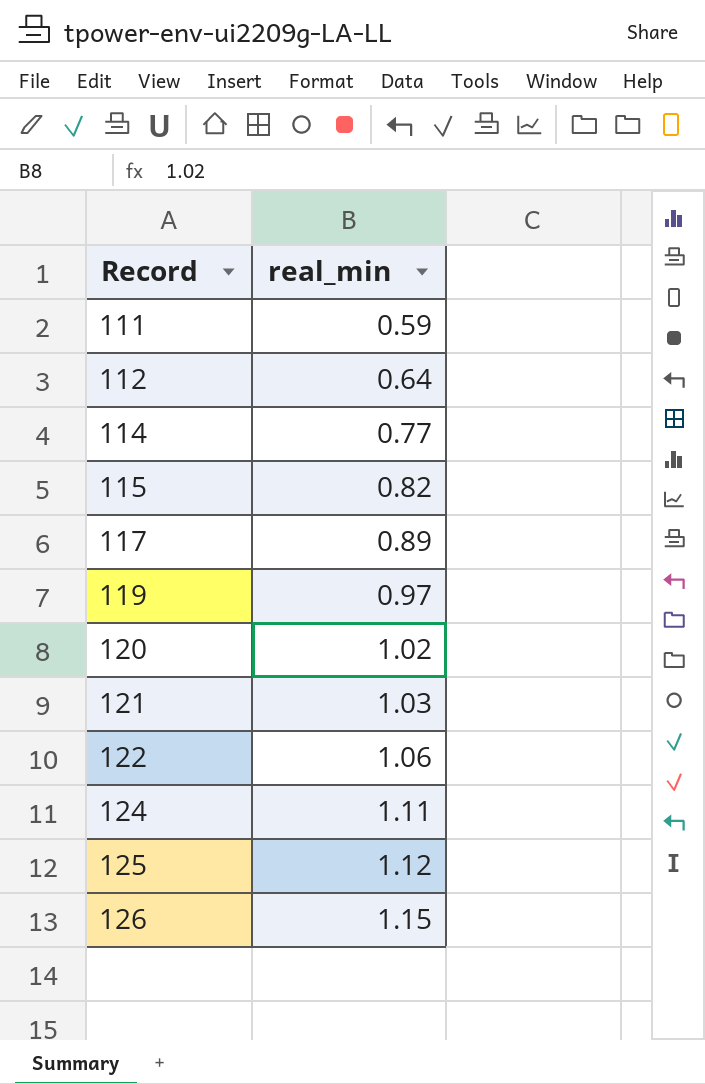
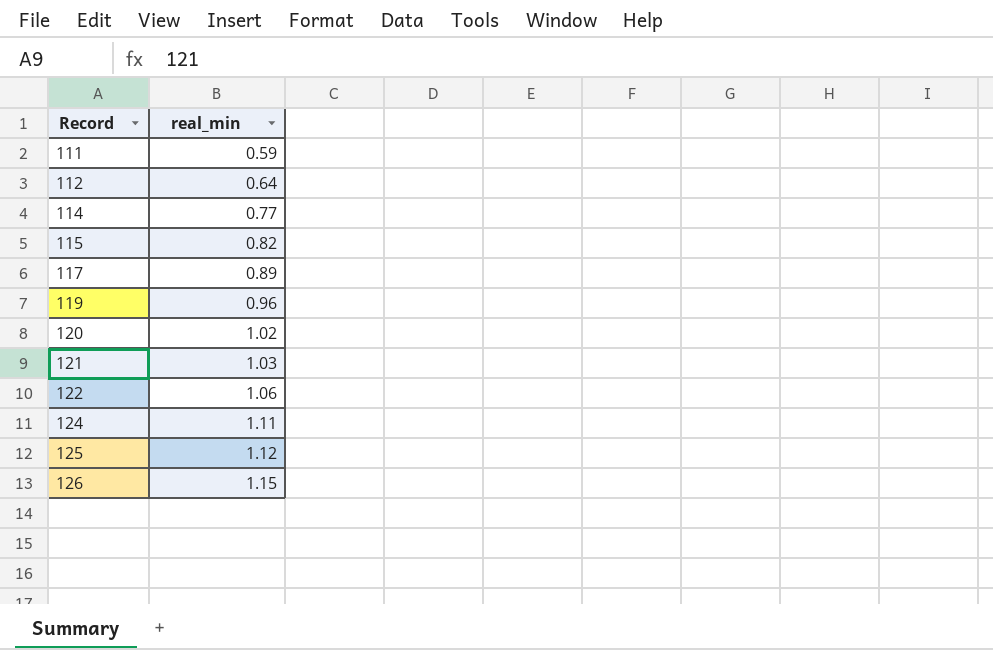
119 | real_min: 0.97 -> 0.96

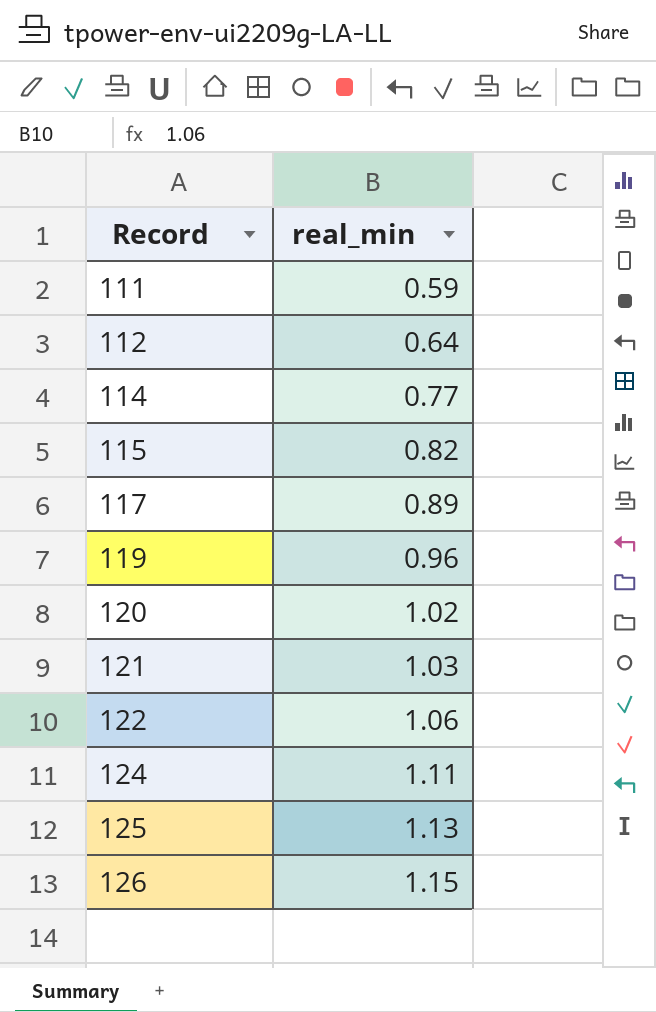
125 | real_min: 1.12 -> 1.13

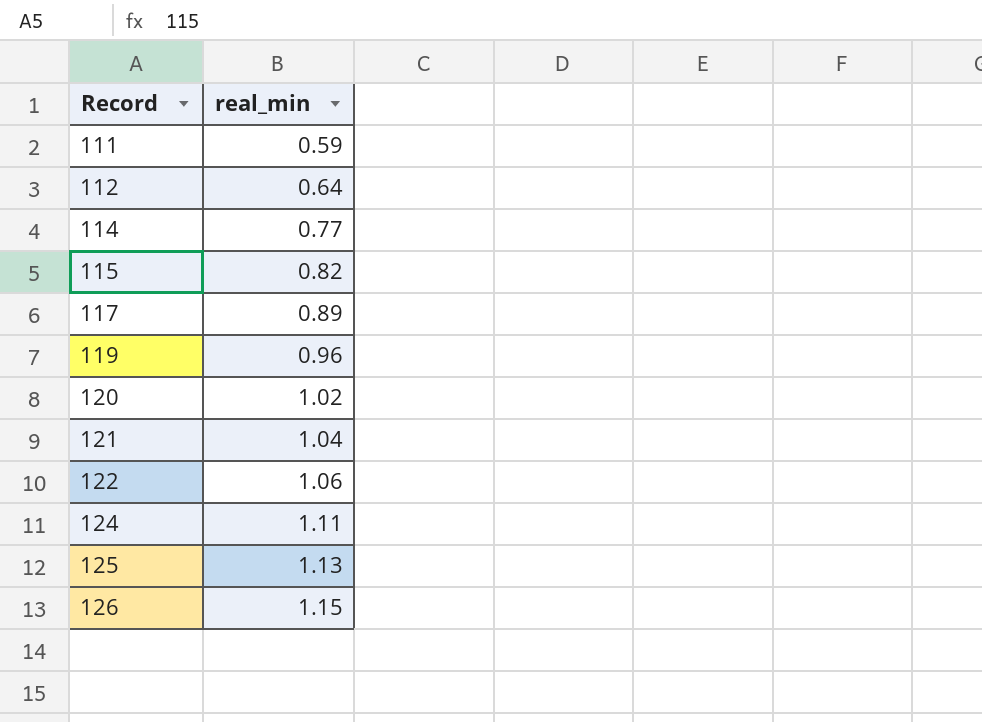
121 | real_min: 1.03 -> 1.04

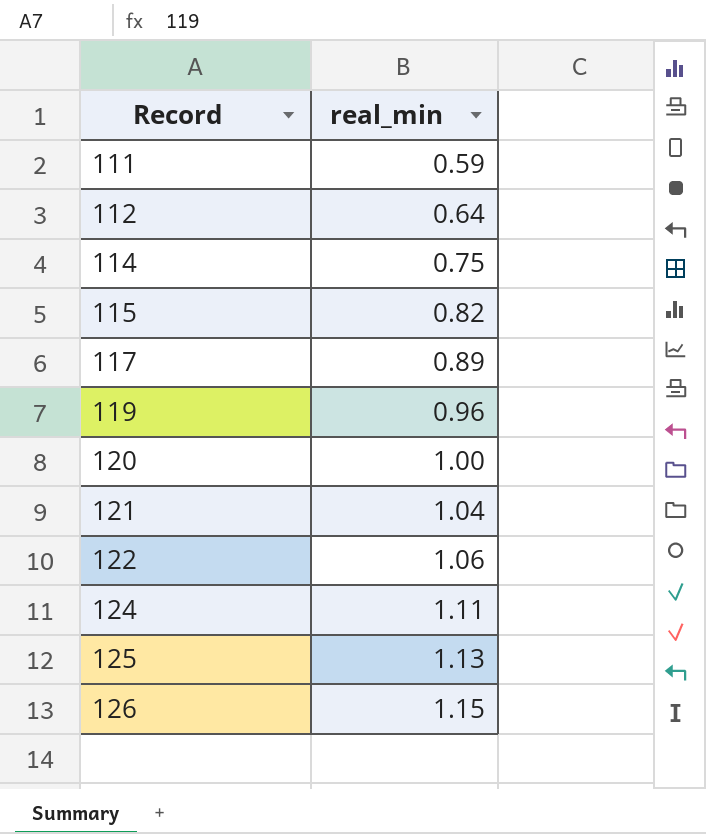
114 | real_min: 0.77 -> 0.75
120 | real_min: 1.02 -> 1.00

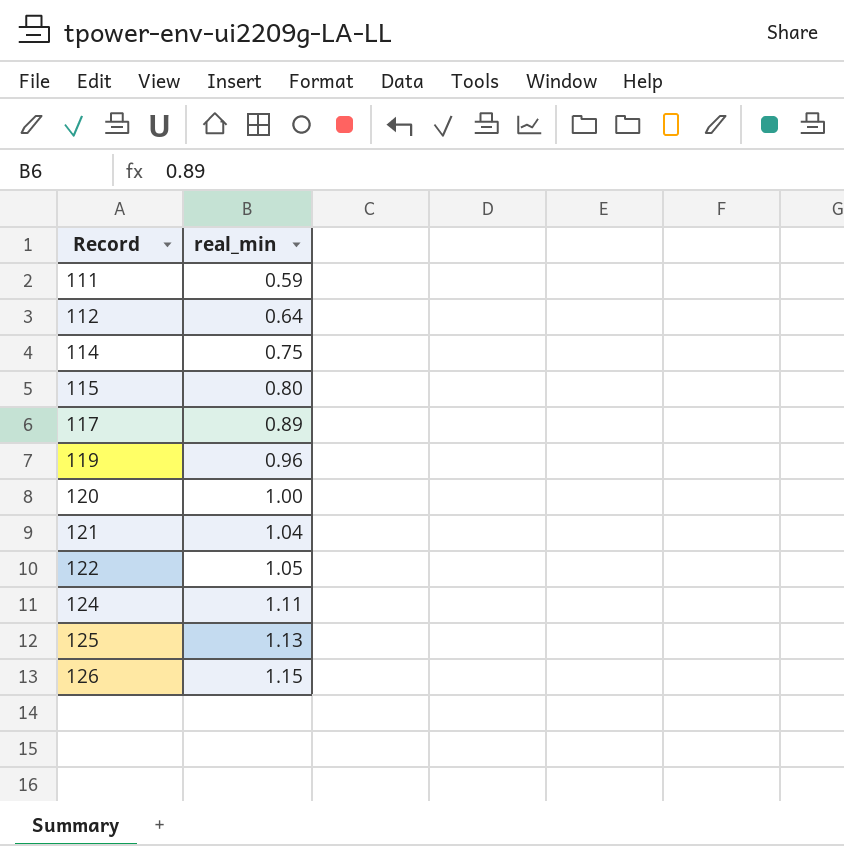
115 | real_min: 0.82 -> 0.80
122 | real_min: 1.06 -> 1.05

